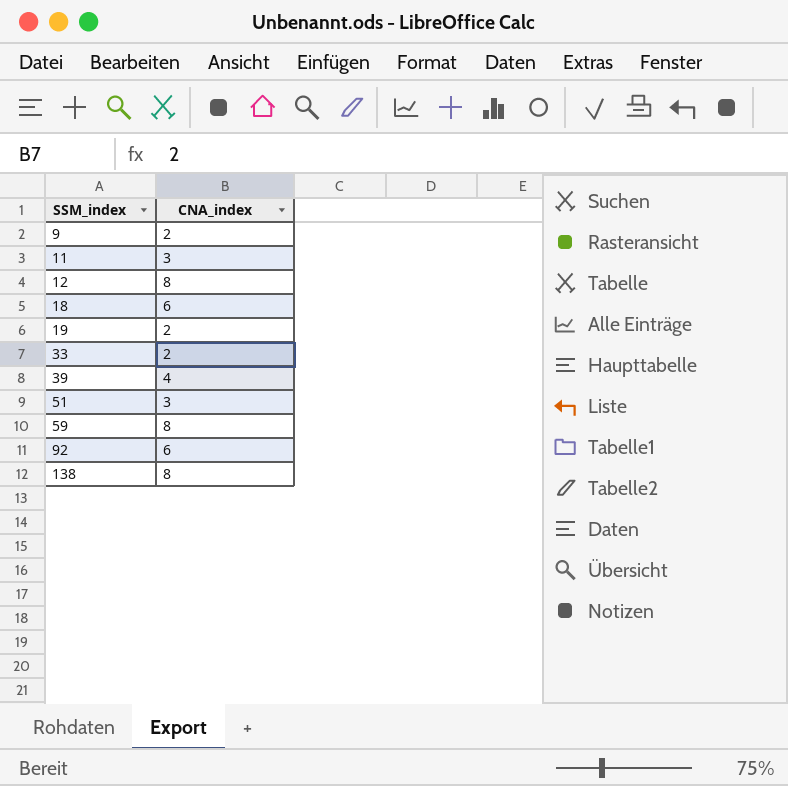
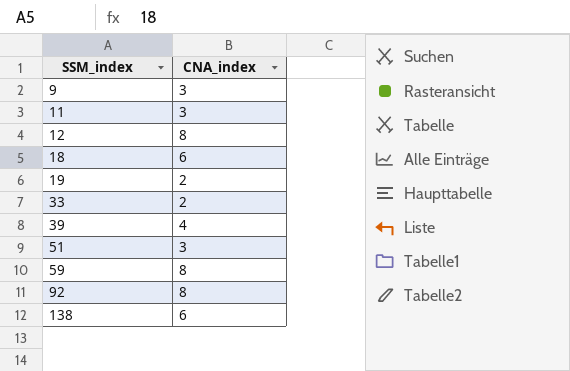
9 | CNA_index: 2 -> 3
92 | CNA_index: 6 -> 8
138 | CNA_index: 8 -> 6

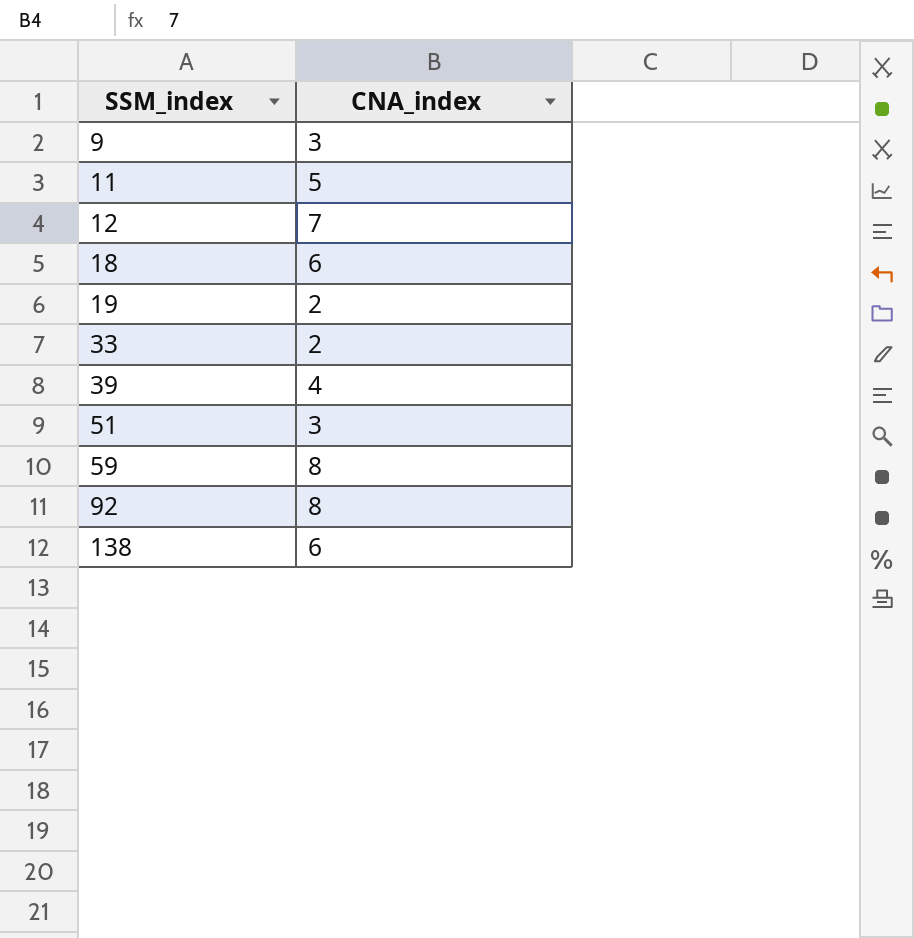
11 | CNA_index: 3 -> 5
12 | CNA_index: 8 -> 7

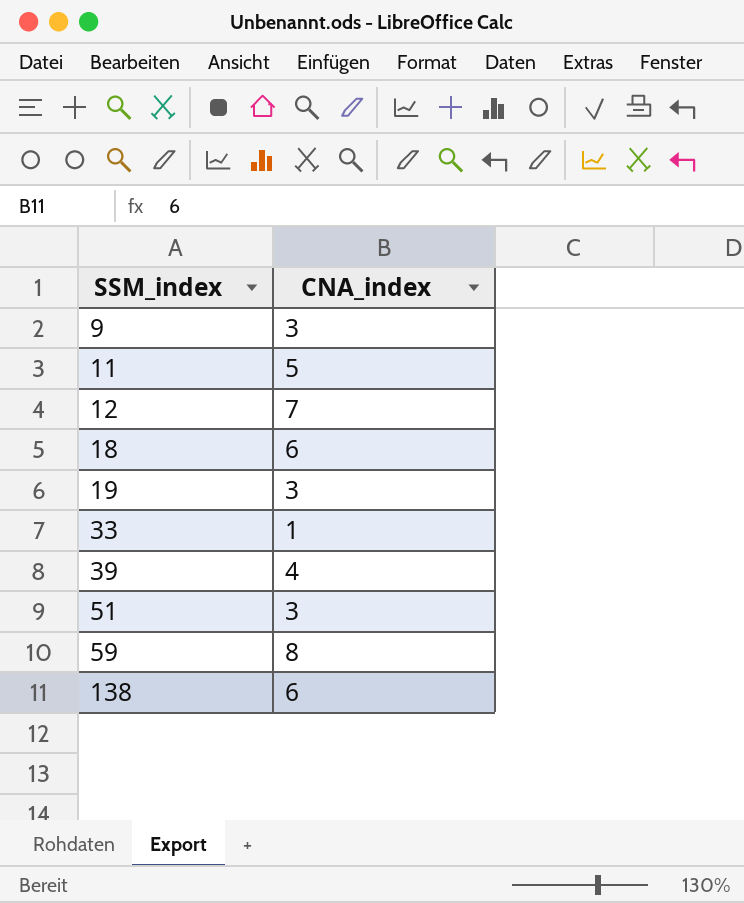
row 92: 8 -> none
19 | CNA_index: 2 -> 3
33 | CNA_index: 2 -> 1

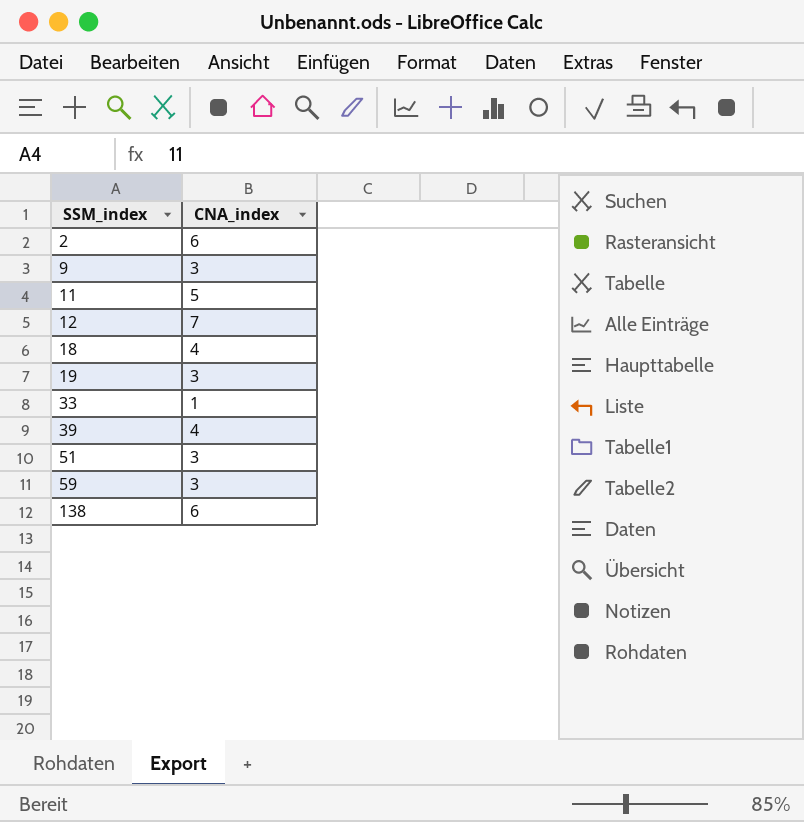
row 2: none -> 6
18 | CNA_index: 6 -> 4
59 | CNA_index: 8 -> 3

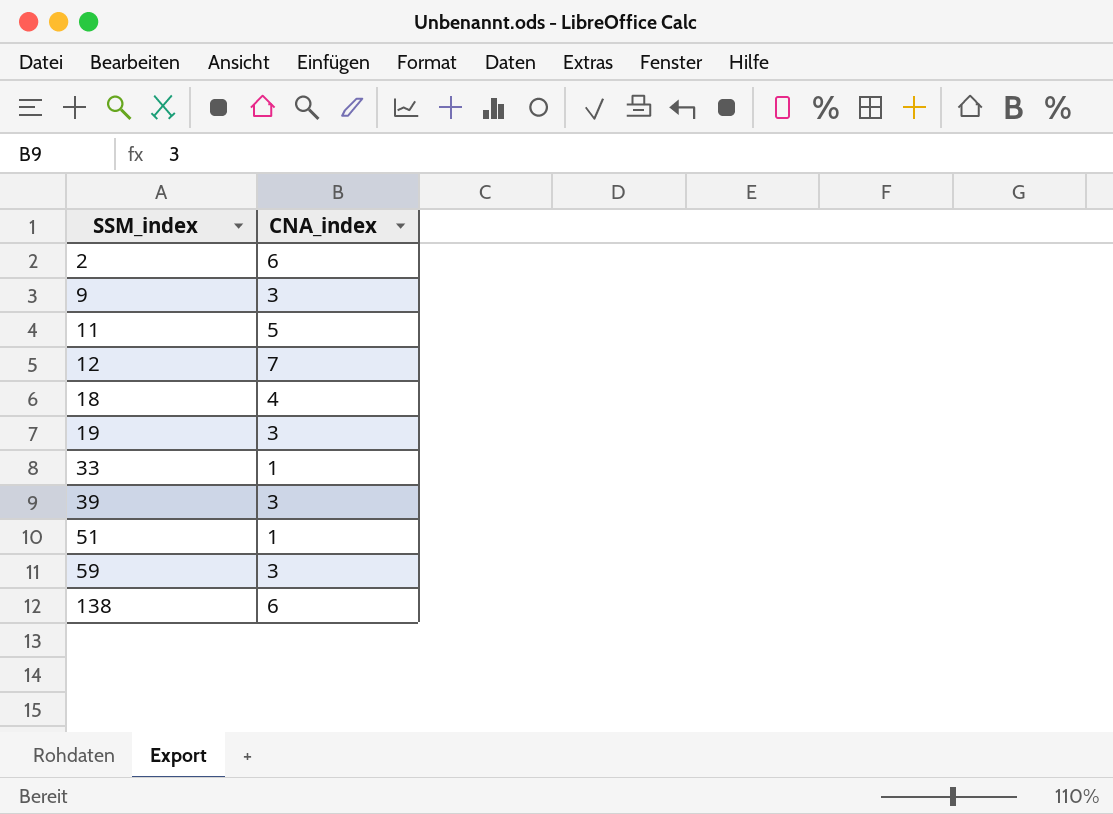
39 | CNA_index: 4 -> 3
51 | CNA_index: 3 -> 1

